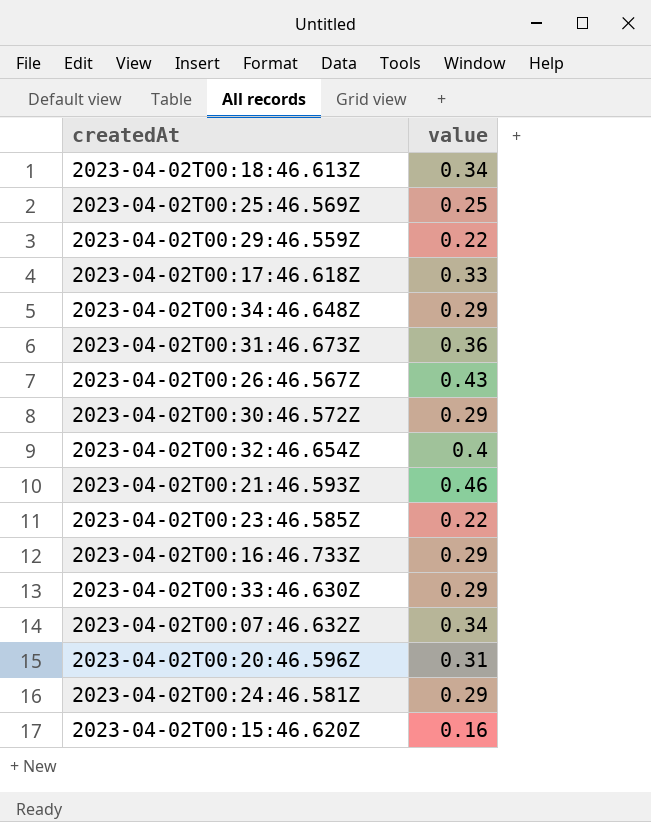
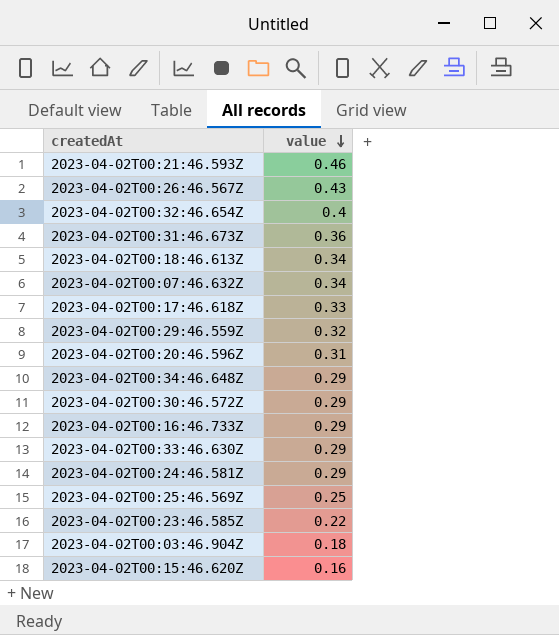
row order: none -> value descending
2023-04-02T00:29:46.559Z | value: 0.22 -> 0.32
row 2023-04-02T00:03:46.904Z: none -> 0.18

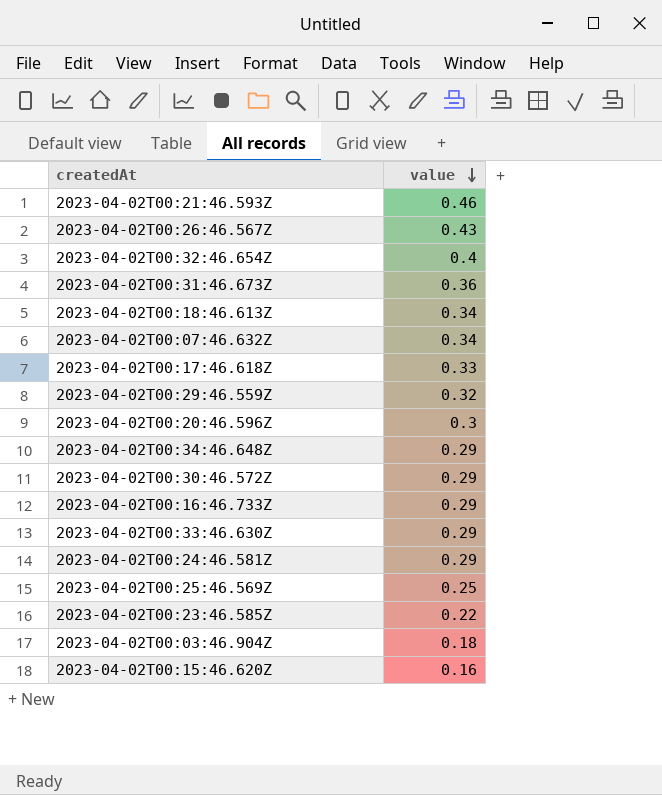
2023-04-02T00:20:46.596Z | value: 0.31 -> 0.3

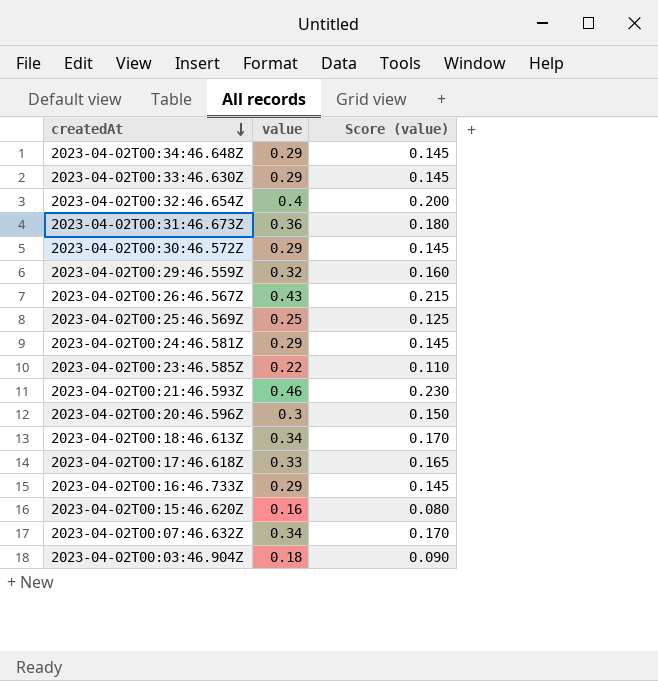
row order: value descending -> createdAt descending
column Score (value) | formula: none -> [value] * 0.5

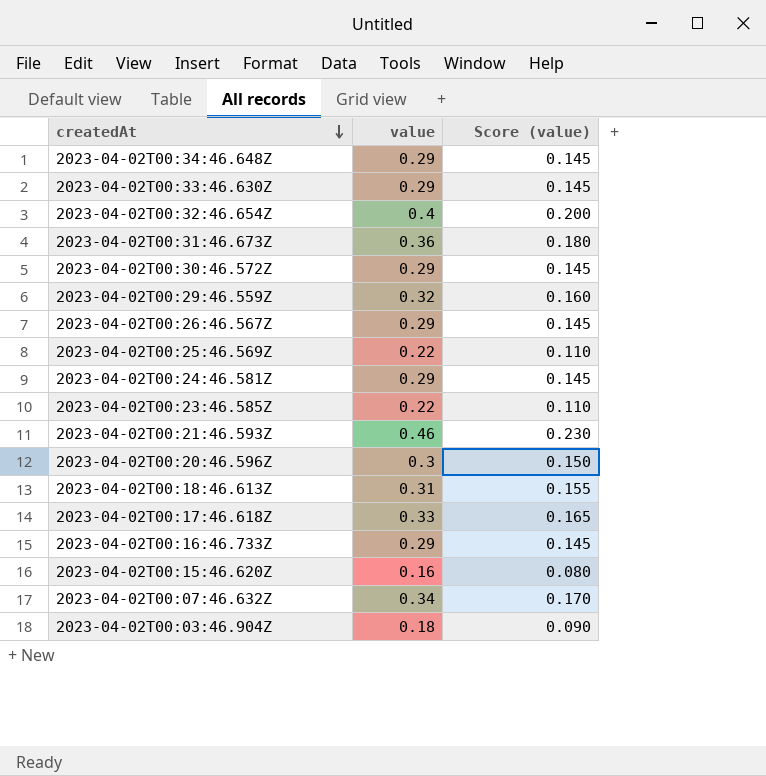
2023-04-02T00:26:46.567Z | value: 0.43 -> 0.29
2023-04-02T00:26:46.567Z | Score (value): 0.215 -> 0.145
2023-04-02T00:25:46.569Z | value: 0.25 -> 0.22
2023-04-02T00:25:46.569Z | Score (value): 0.125 -> 0.110
2023-04-02T00:18:46.613Z | value: 0.34 -> 0.31
2023-04-02T00:18:46.613Z | Score (value): 0.170 -> 0.155

